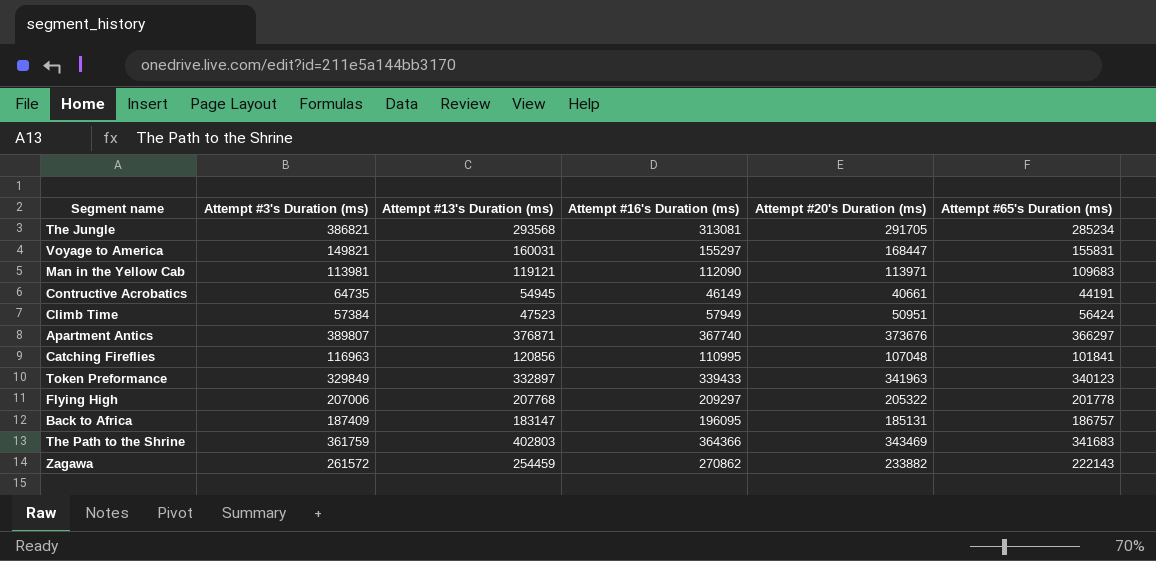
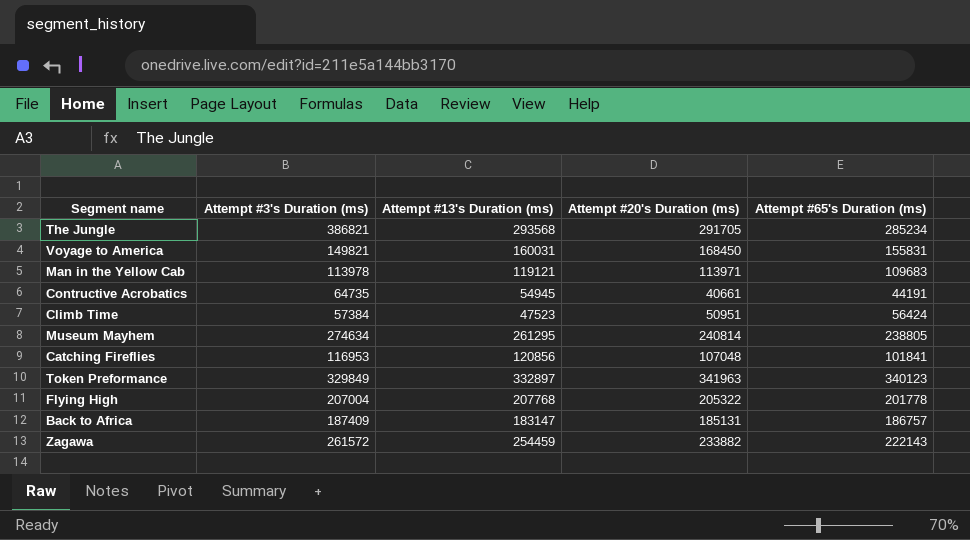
column Attempt #16's Duration (ms) | position: 4 -> none
row Apartment Antics: 389807 | 376871 | 367740 | 373676 | 366297 -> none
row The Path to the Shrine: 361759 | 402803 | 364366 | 343469 | 341683 -> none
Voyage to America | Attempt #20's Duration (ms): 168447 -> 168450
Man in the Yellow Cab | Attempt #3's Duration (ms): 113981 -> 113978
row Museum Mayhem: none -> 274634 | 261295 | 240814 | 238805
Catching Fireflies | Attempt #3's Duration (ms): 116963 -> 116953
Flying High | Attempt #3's Duration (ms): 207006 -> 207004

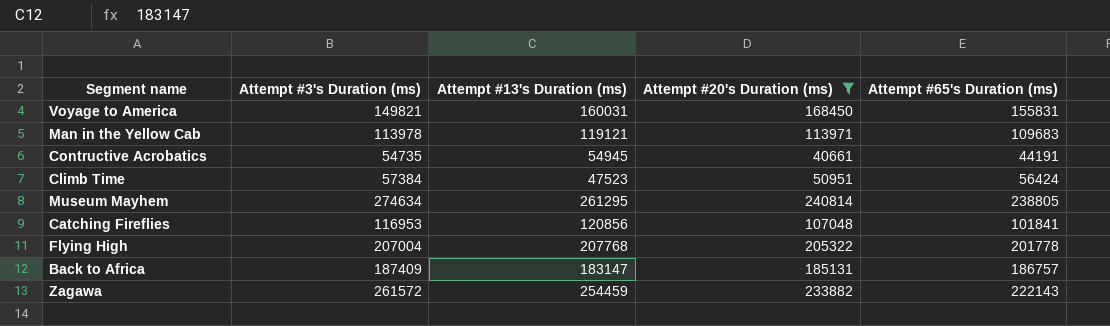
filter: none -> Attempt #20's Duration (ms) <= 240814
Contructive Acrobatics | Attempt #3's Duration (ms): 64735 -> 54735

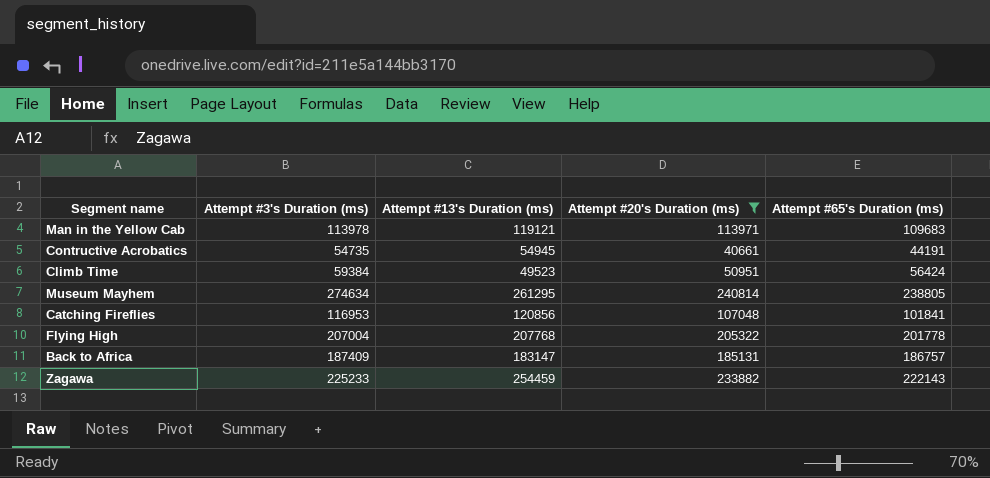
row Voyage to America: 149821 | 160031 | 168450 | 155831 -> none
Climb Time | Attempt #3's Duration (ms): 57384 -> 59384
Climb Time | Attempt #13's Duration (ms): 47523 -> 49523
Zagawa | Attempt #3's Duration (ms): 261572 -> 225233

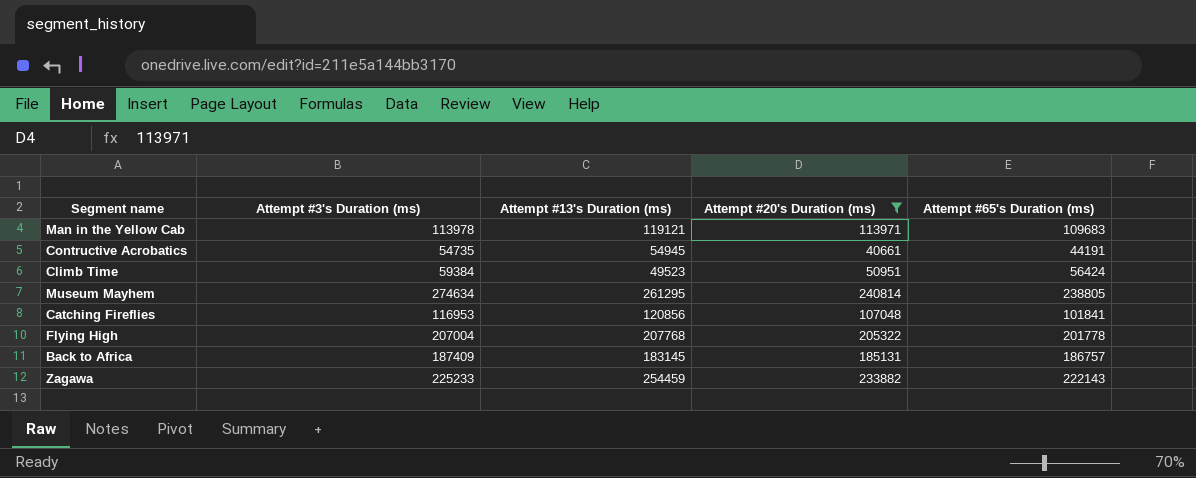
Back to Africa | Attempt #13's Duration (ms): 183147 -> 183145

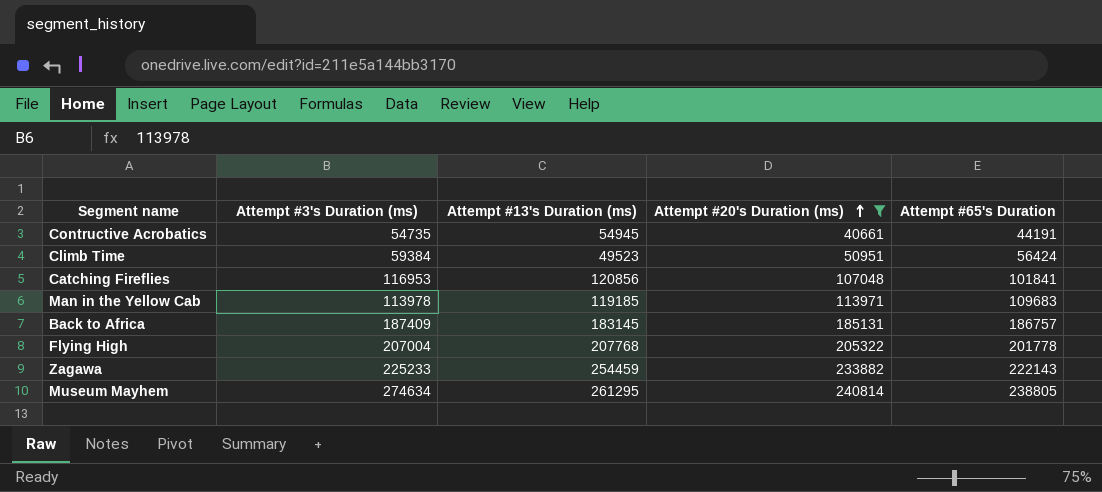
row order: none -> Attempt #20's Duration (ms) ascending
column name: Attempt #65's Duration (ms) -> Attempt #65's Duration
Man in the Yellow Cab | Attempt #13's Duration (ms): 119121 -> 119185

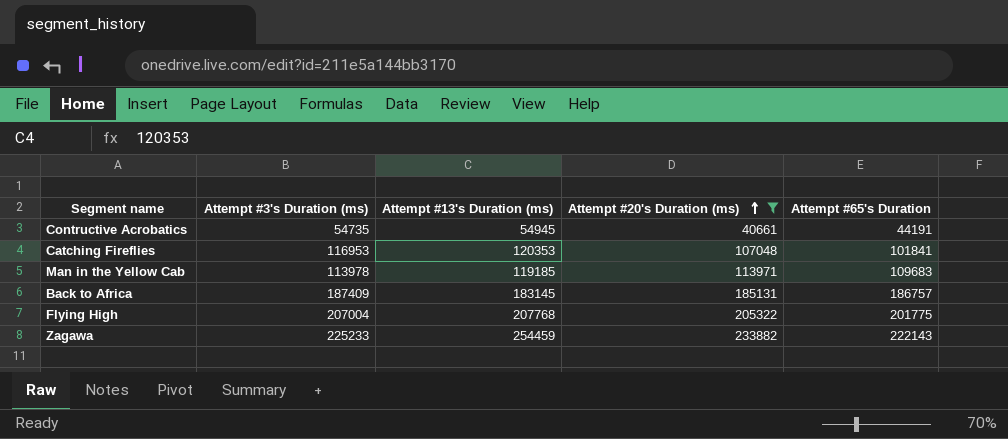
row Climb Time: 59384 | 49523 | 50951 | 56424 -> none
row Museum Mayhem: 274634 | 261295 | 240814 | 238805 -> none
Catching Fireflies | Attempt #13's Duration (ms): 120856 -> 120353
Flying High | Attempt #65's Duration: 201778 -> 201775

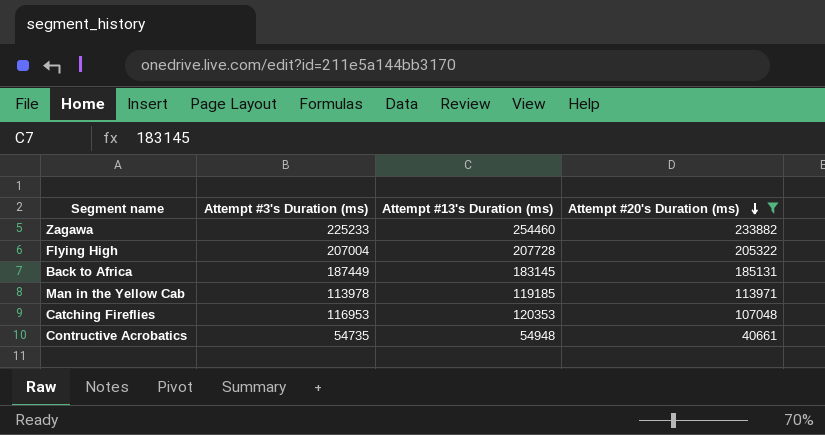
row order: Attempt #20's Duration (ms) ascending -> Attempt #20's Duration (ms) descending
column Attempt #65's Duration | position: 5 -> none
Zagawa | Attempt #13's Duration (ms): 254459 -> 254460
Flying High | Attempt #13's Duration (ms): 207768 -> 207728
Back to Africa | Attempt #3's Duration (ms): 187409 -> 187449
Contructive Acrobatics | Attempt #13's Duration (ms): 54945 -> 54948

